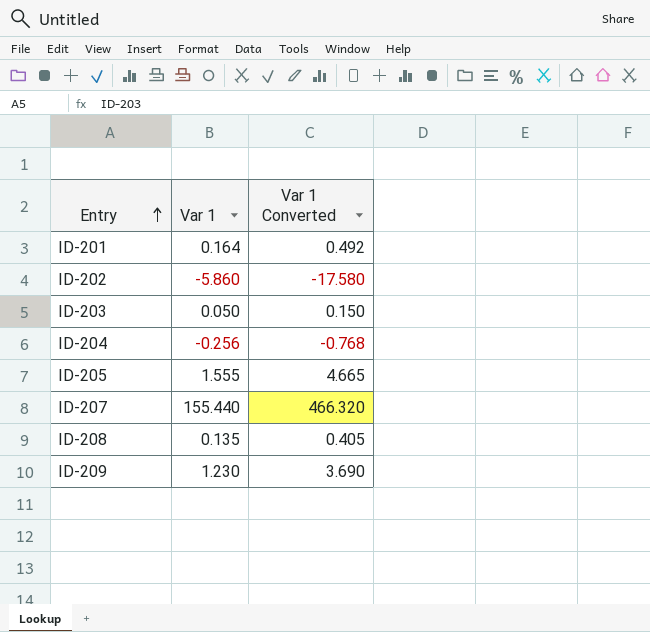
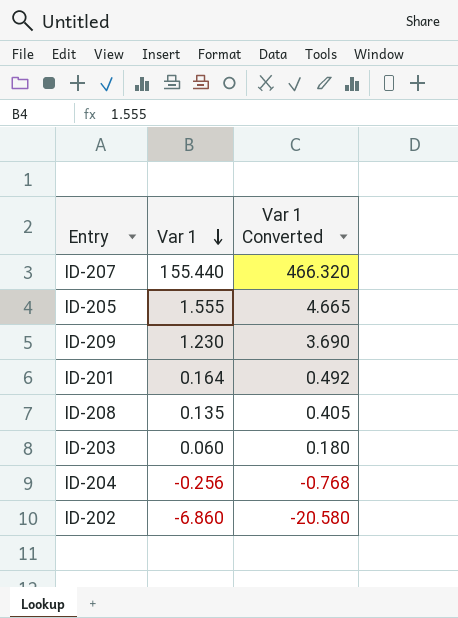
row order: Entry ascending -> Var 1 descending
ID-203 | Var 1: 0.050 -> 0.060
ID-203 | Var 1 Converted: 0.150 -> 0.180
ID-202 | Var 1: -5.860 -> -6.860
ID-202 | Var 1 Converted: -17.580 -> -20.580

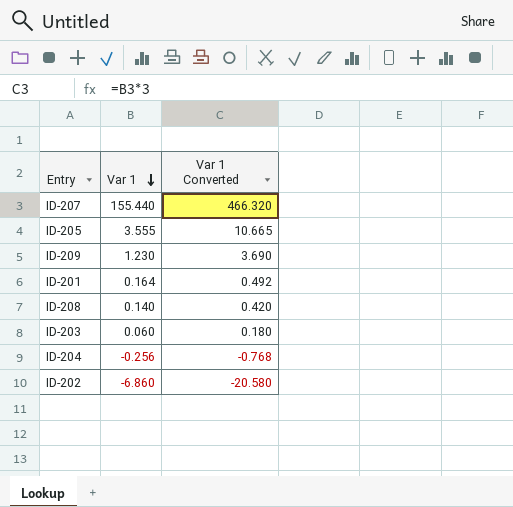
ID-205 | Var 1: 1.555 -> 3.555
ID-205 | Var 1 Converted: 4.665 -> 10.665
ID-208 | Var 1: 0.135 -> 0.140
ID-208 | Var 1 Converted: 0.405 -> 0.420

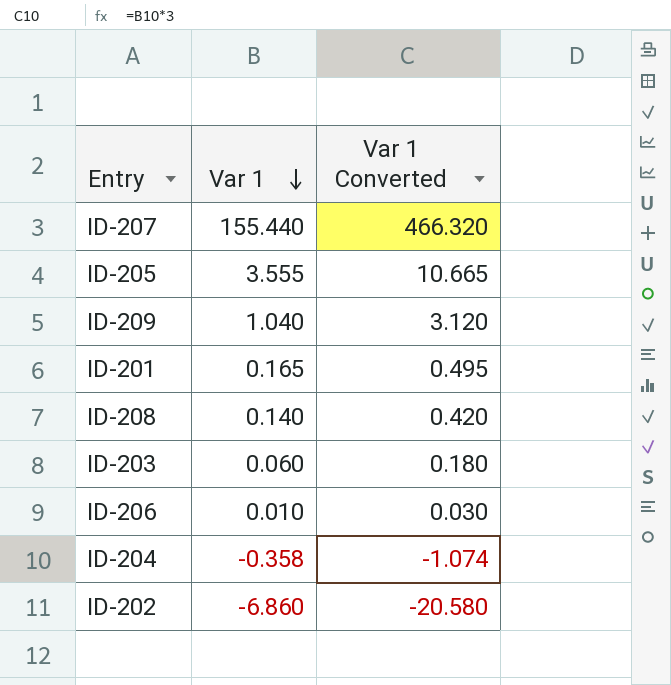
ID-209 | Var 1: 1.230 -> 1.040
ID-209 | Var 1 Converted: 3.690 -> 3.120
ID-201 | Var 1: 0.164 -> 0.165
ID-201 | Var 1 Converted: 0.492 -> 0.495
row ID-206: none -> 0.010 | 0.030
ID-204 | Var 1: -0.256 -> -0.358
ID-204 | Var 1 Converted: -0.768 -> -1.074

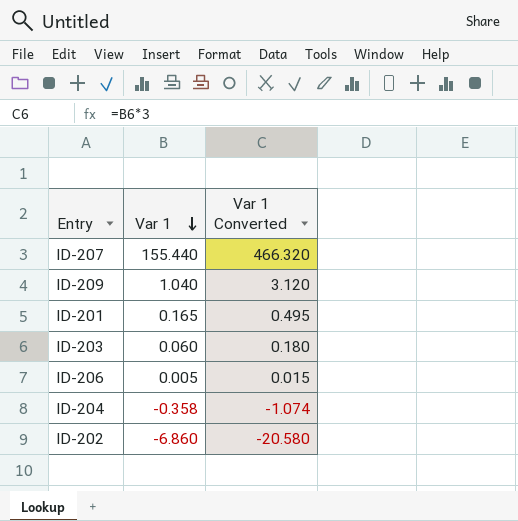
row ID-205: 3.555 | 10.665 -> none
row ID-208: 0.140 | 0.420 -> none
ID-206 | Var 1: 0.010 -> 0.005
ID-206 | Var 1 Converted: 0.030 -> 0.015

